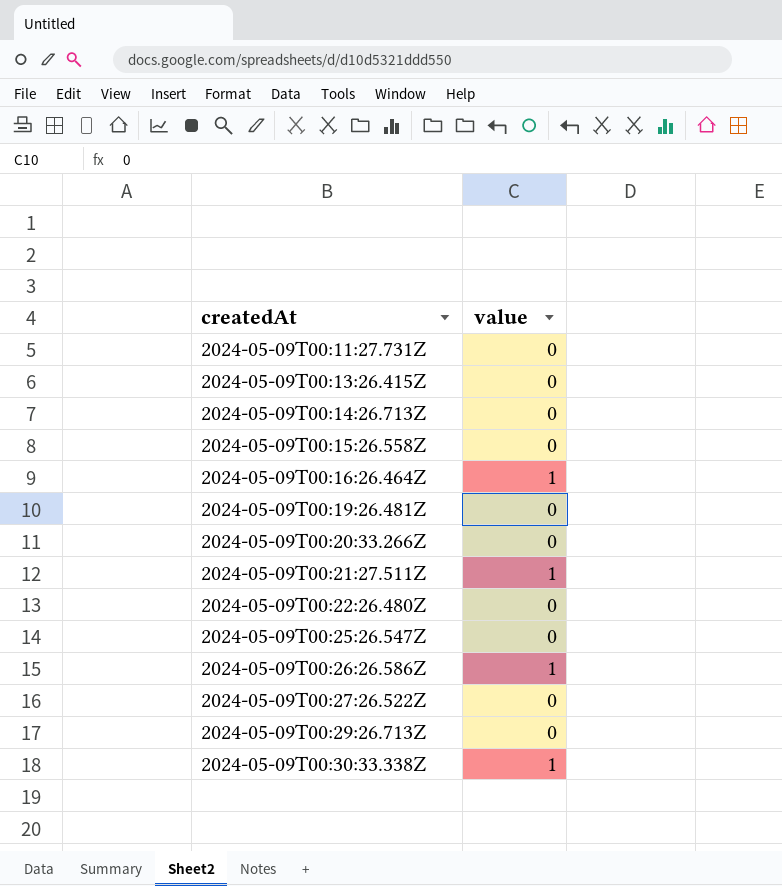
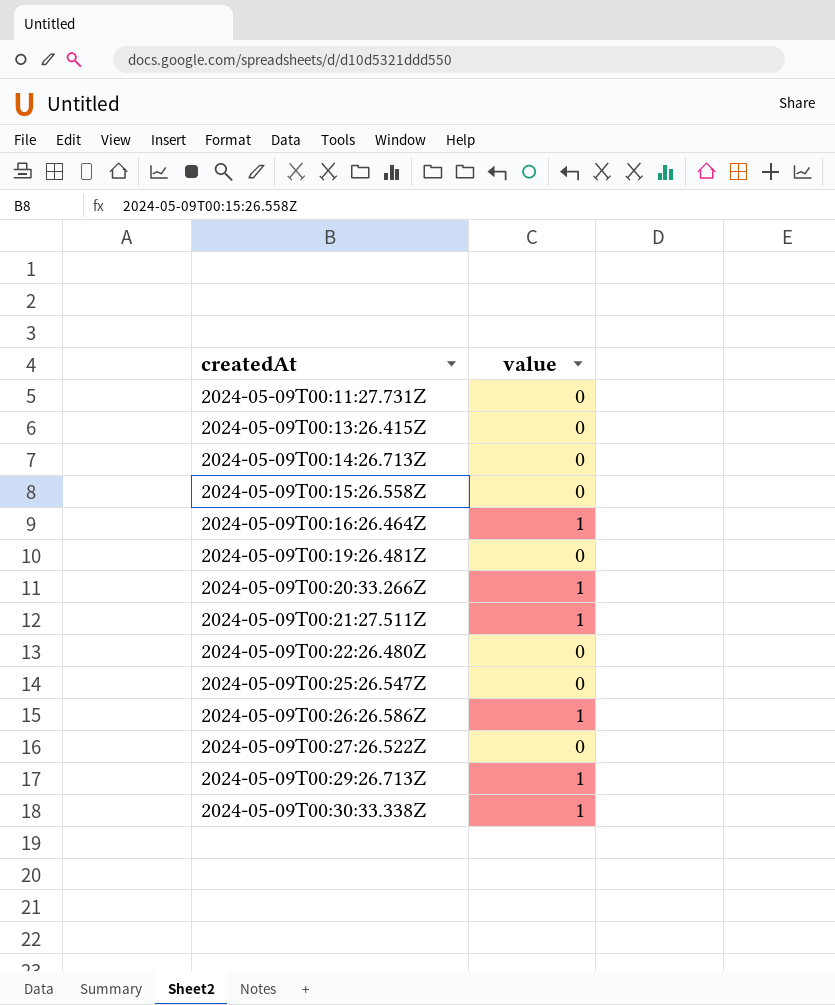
2024-05-09T00:20:33.266Z | value: 0 -> 1
2024-05-09T00:29:26.713Z | value: 0 -> 1

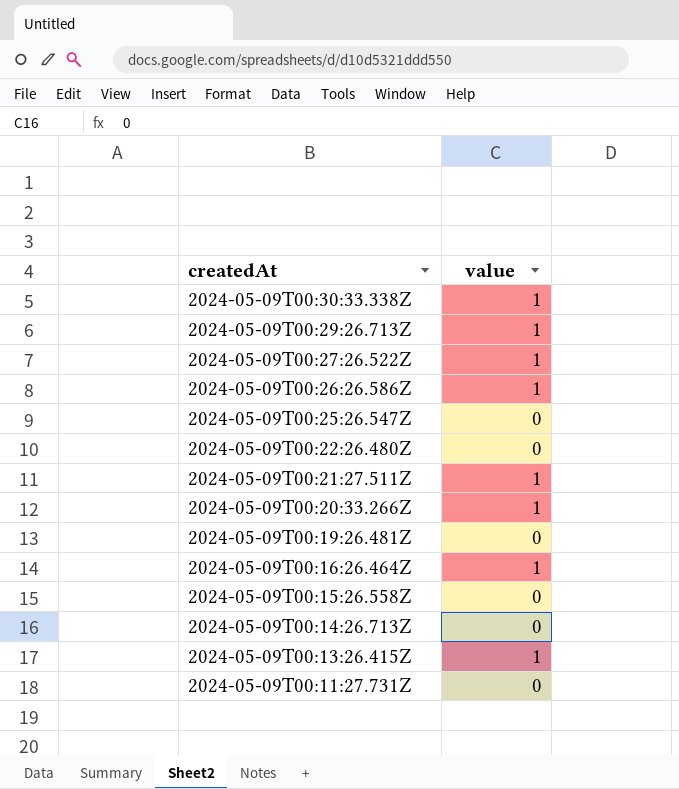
row order: createdAt ascending -> createdAt descending
2024-05-09T00:27:26.522Z | value: 0 -> 1
2024-05-09T00:13:26.415Z | value: 0 -> 1

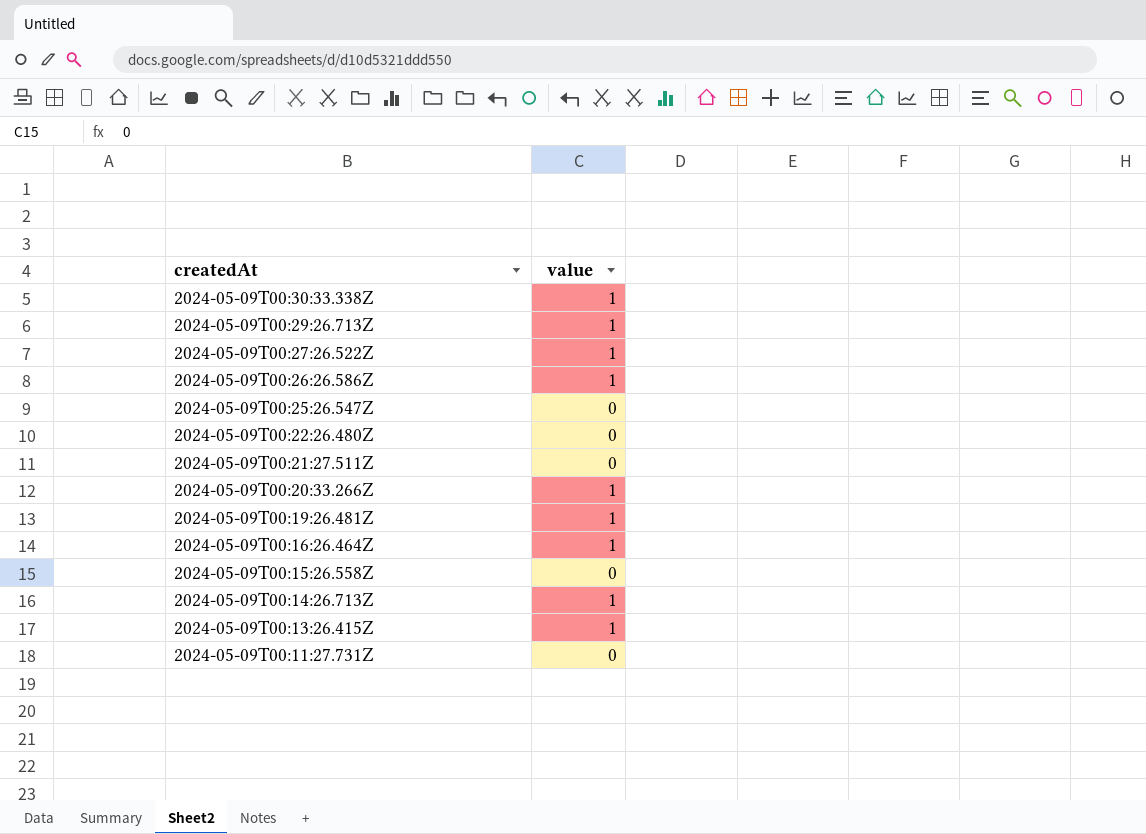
2024-05-09T00:21:27.511Z | value: 1 -> 0
2024-05-09T00:19:26.481Z | value: 0 -> 1
2024-05-09T00:14:26.713Z | value: 0 -> 1

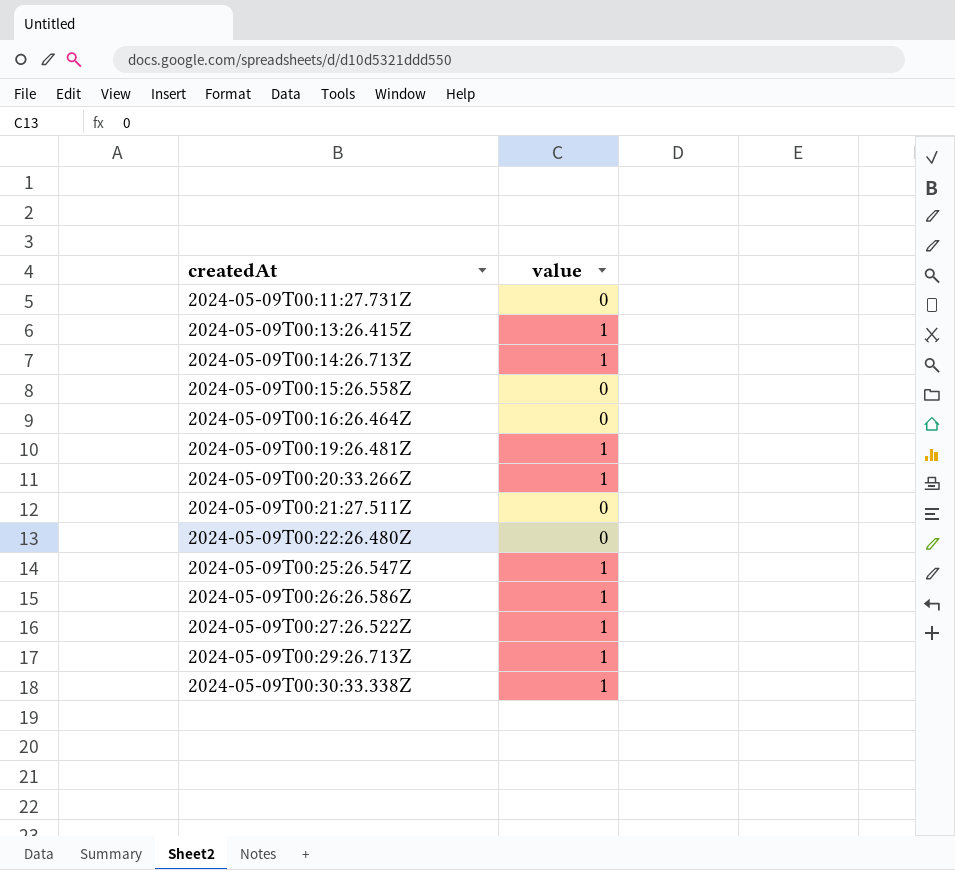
row order: createdAt descending -> createdAt ascending
2024-05-09T00:16:26.464Z | value: 1 -> 0
2024-05-09T00:25:26.547Z | value: 0 -> 1

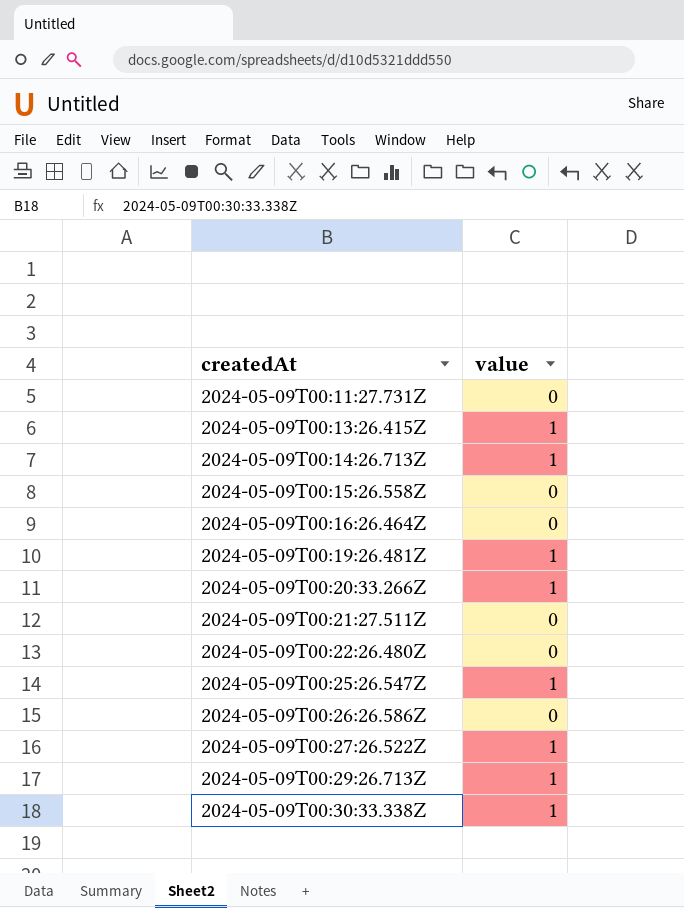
2024-05-09T00:26:26.586Z | value: 1 -> 0

